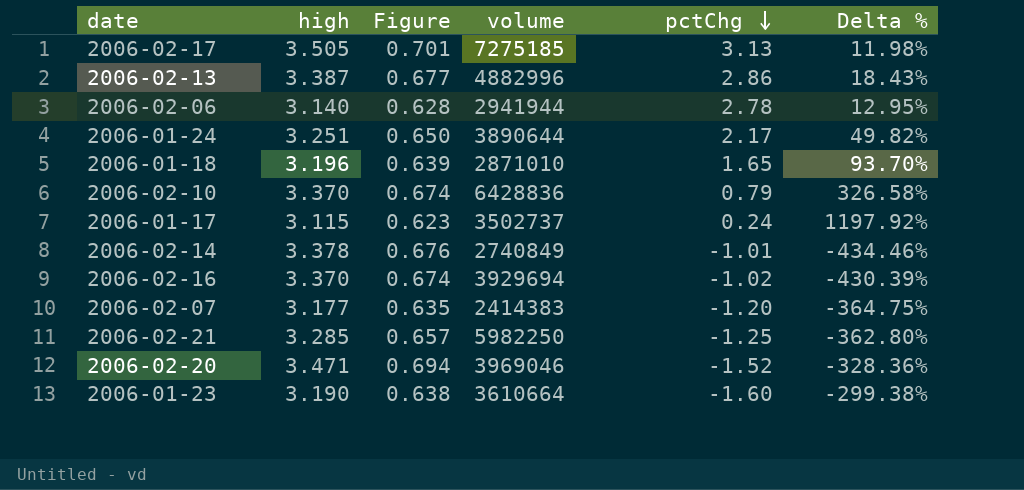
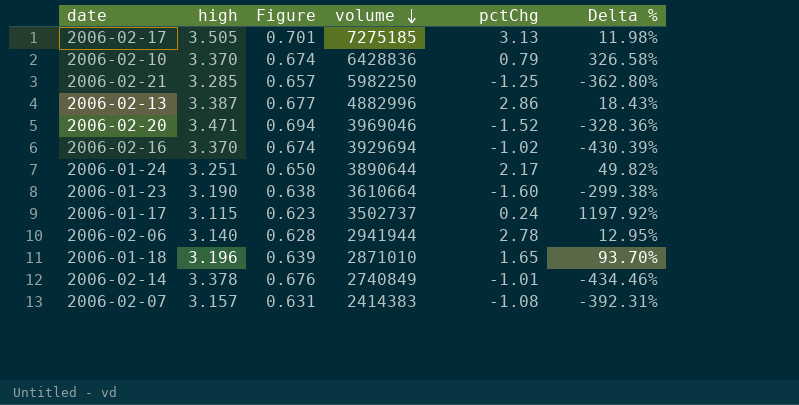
row order: pctChg descending -> volume descending
2006-02-07 | high: 3.177 -> 3.157
2006-02-07 | Figure: 0.635 -> 0.631
2006-02-07 | pctChg: -1.20 -> -1.08
2006-02-07 | Delta %: -364.75% -> -392.31%

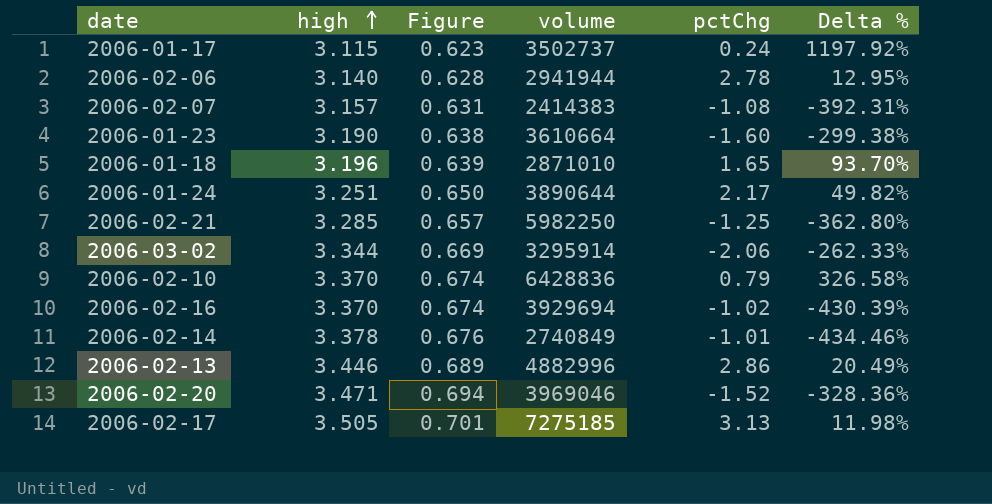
row order: volume descending -> high ascending
row 2006-03-02: none -> 3.344 | 0.669 | 3295914 | -2.06 | -262.33%
2006-02-13 | high: 3.387 -> 3.446
2006-02-13 | Figure: 0.677 -> 0.689
2006-02-13 | Delta %: 18.43% -> 20.49%

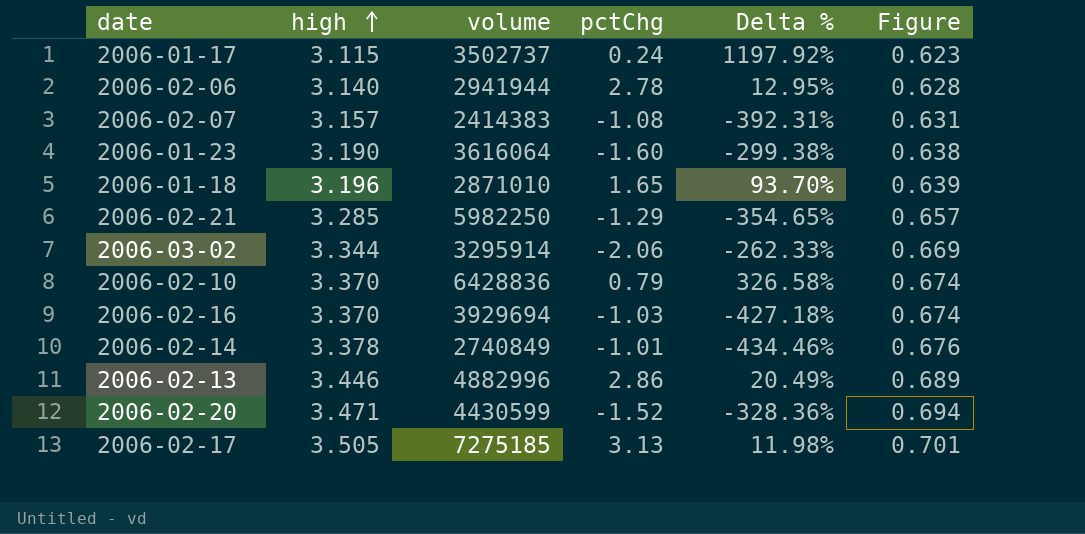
column Figure | position: 3 -> 6
row 2006-01-24: 3.251 | 0.650 | 3890644 | 2.17 | 49.82% -> none
2006-01-23 | volume: 3610664 -> 3616064
2006-02-21 | pctChg: -1.25 -> -1.29
2006-02-21 | Delta %: -362.80% -> -354.65%
2006-02-16 | pctChg: -1.02 -> -1.03
2006-02-16 | Delta %: -430.39% -> -427.18%
2006-02-20 | volume: 3969046 -> 4430599

